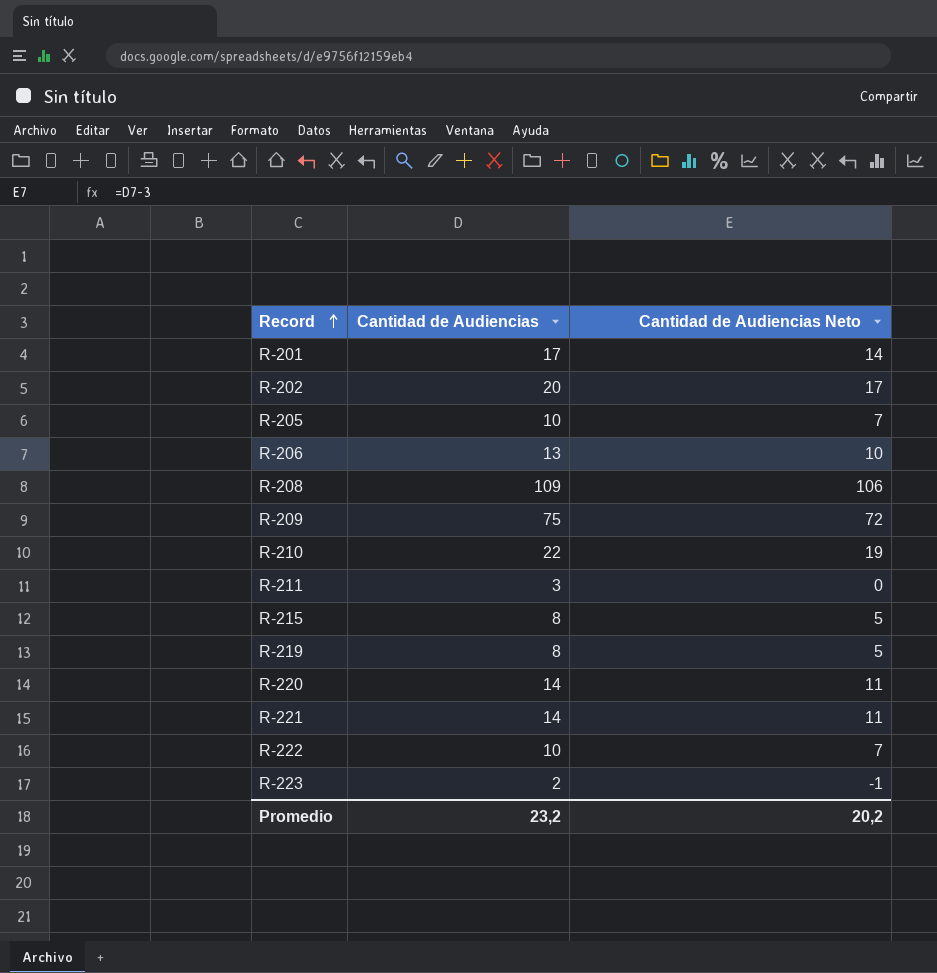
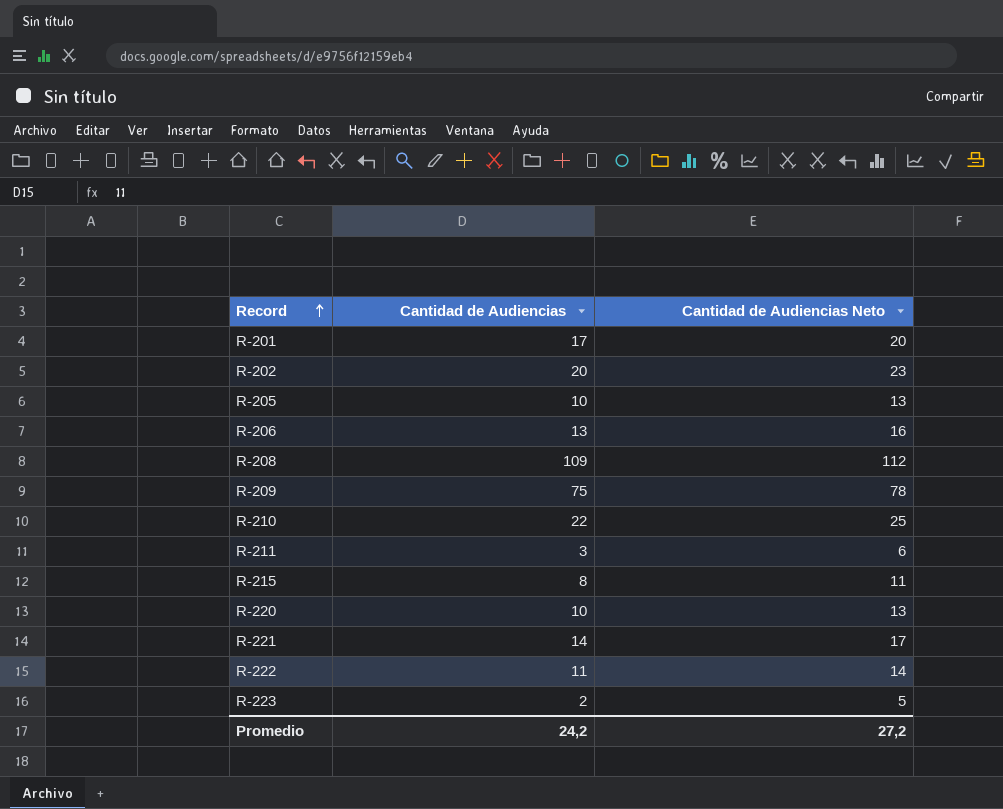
column Cantidad de Audiencias Neto | formula: [Cantidad de Audiencias] - 3 -> [Cantidad de Audiencias] + 3
row R-219: 8 | 5 -> none
R-220 | Cantidad de Audiencias: 14 -> 10
R-222 | Cantidad de Audiencias: 10 -> 11
Promedio | Cantidad de Audiencias: 23,2 -> 24,2
Promedio | Cantidad de Audiencias Neto: 20,2 -> 27,2

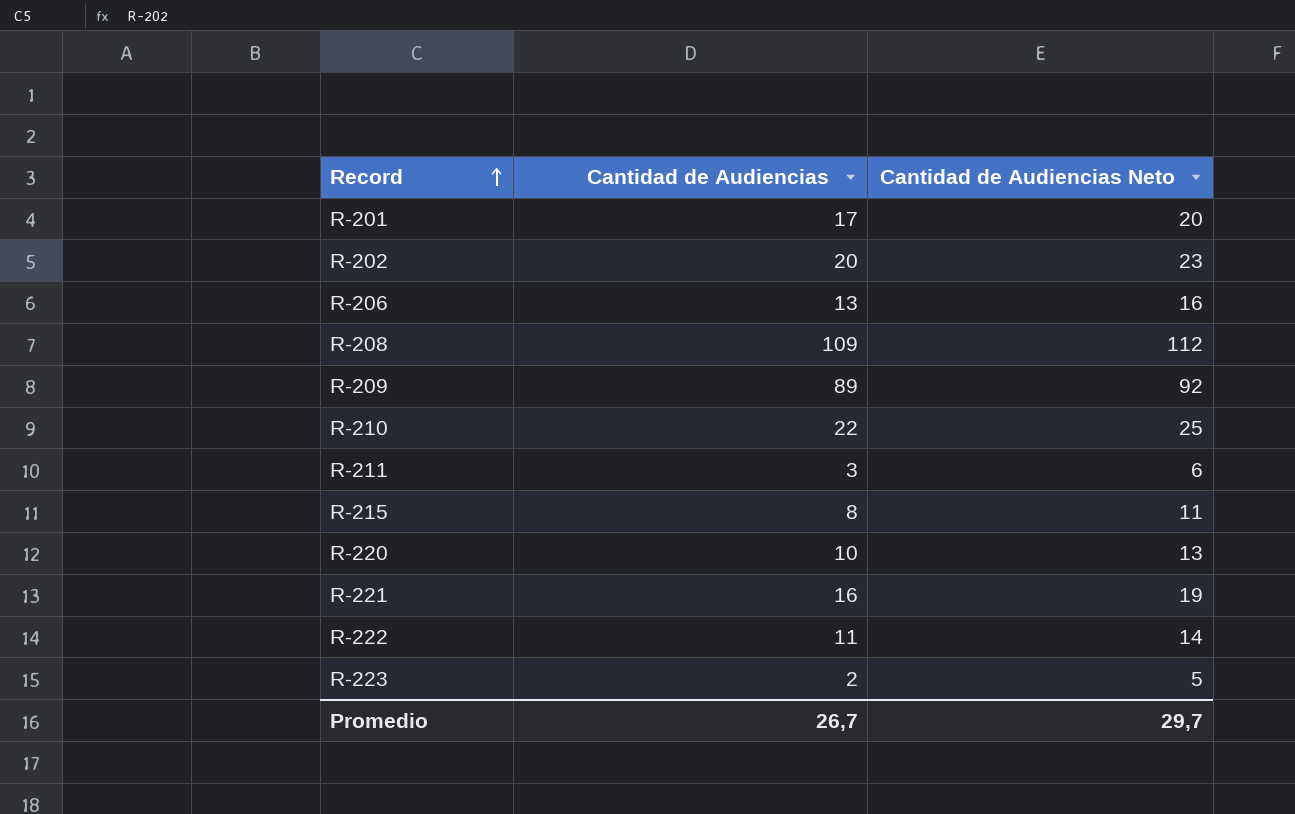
row R-205: 10 | 13 -> none
R-209 | Cantidad de Audiencias: 75 -> 89
R-209 | Cantidad de Audiencias Neto: 78 -> 92
R-221 | Cantidad de Audiencias: 14 -> 16
R-221 | Cantidad de Audiencias Neto: 17 -> 19
Promedio | Cantidad de Audiencias: 24,2 -> 26,7
Promedio | Cantidad de Audiencias Neto: 27,2 -> 29,7

